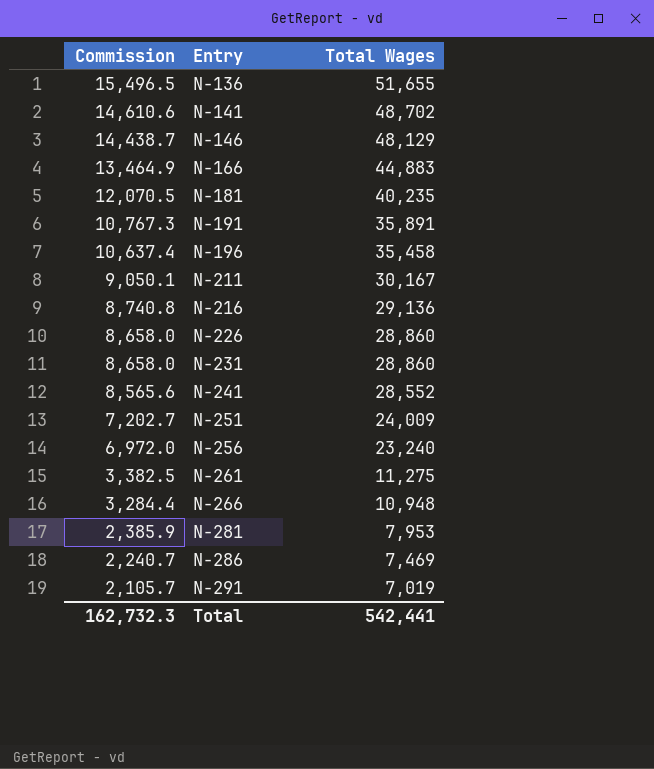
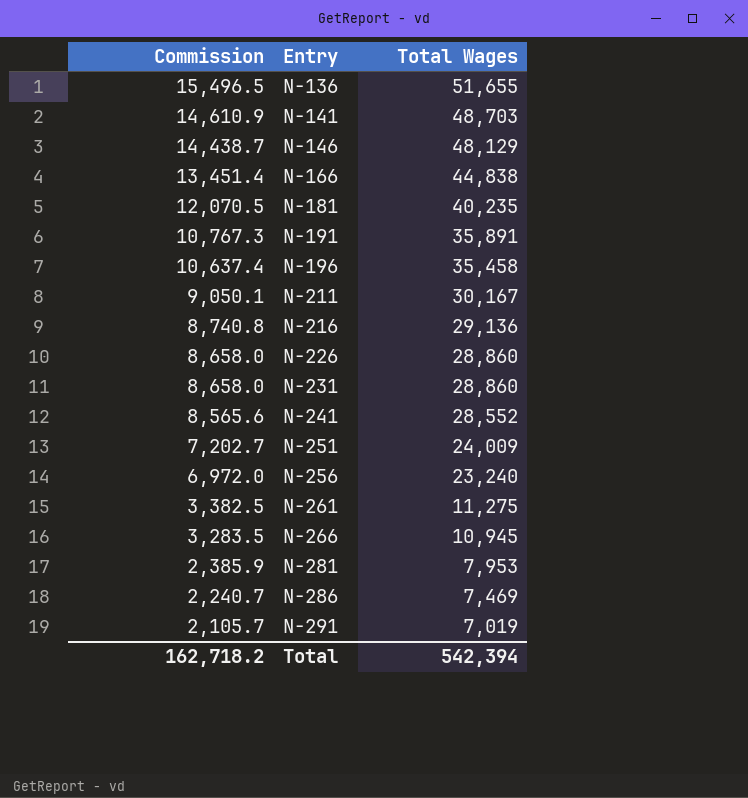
N-141 | Commission: 14,610.6 -> 14,610.9
N-141 | Total Wages: 48,702 -> 48,703
N-166 | Commission: 13,464.9 -> 13,451.4
N-166 | Total Wages: 44,883 -> 44,838
N-266 | Commission: 3,284.4 -> 3,283.5
N-266 | Total Wages: 10,948 -> 10,945
Total | Commission: 162,732.3 -> 162,718.2
Total | Total Wages: 542,441 -> 542,394

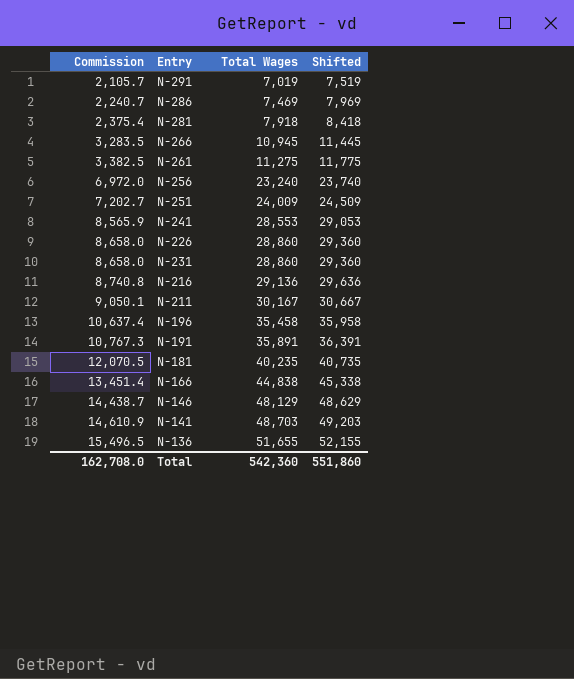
row order: Commission descending -> Commission ascending
column Shifted | formula: none -> [Total Wages] + 500
N-281 | Commission: 2,385.9 -> 2,375.4
N-281 | Total Wages: 7,953 -> 7,918
N-241 | Commission: 8,565.6 -> 8,565.9
N-241 | Total Wages: 28,552 -> 28,553
Total | Commission: 162,718.2 -> 162,708.0
Total | Total Wages: 542,394 -> 542,360

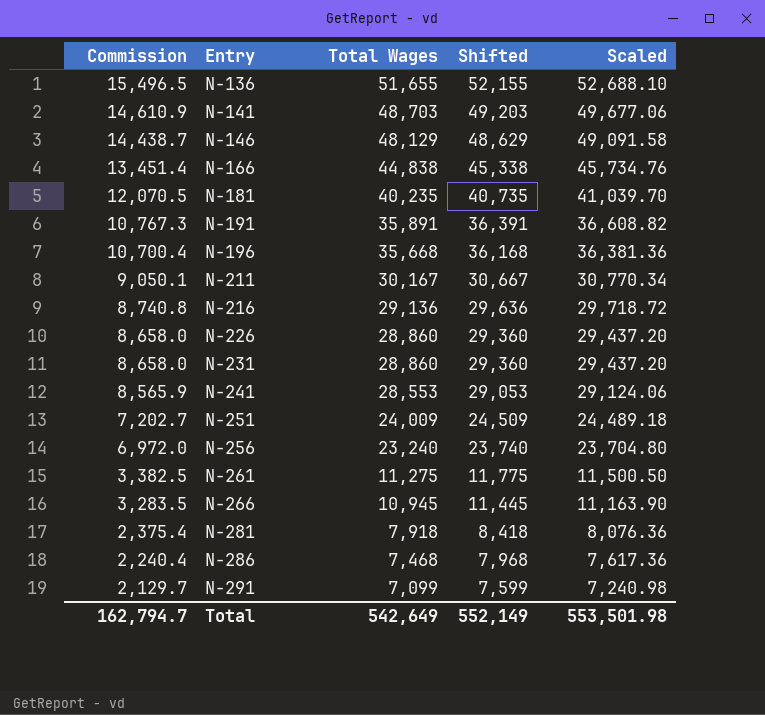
row order: Commission ascending -> Commission descending
column Scaled | formula: none -> [Total Wages] * 1.02
N-196 | Commission: 10,637.4 -> 10,700.4
N-196 | Total Wages: 35,458 -> 35,668
N-196 | Shifted: 35,958 -> 36,168
N-286 | Commission: 2,240.7 -> 2,240.4
N-286 | Total Wages: 7,469 -> 7,468
N-286 | Shifted: 7,969 -> 7,968
N-291 | Commission: 2,105.7 -> 2,129.7
N-291 | Total Wages: 7,019 -> 7,099
N-291 | Shifted: 7,519 -> 7,599
Total | Commission: 162,708.0 -> 162,794.7
Total | Total Wages: 542,360 -> 542,649
Total | Shifted: 551,860 -> 552,149

